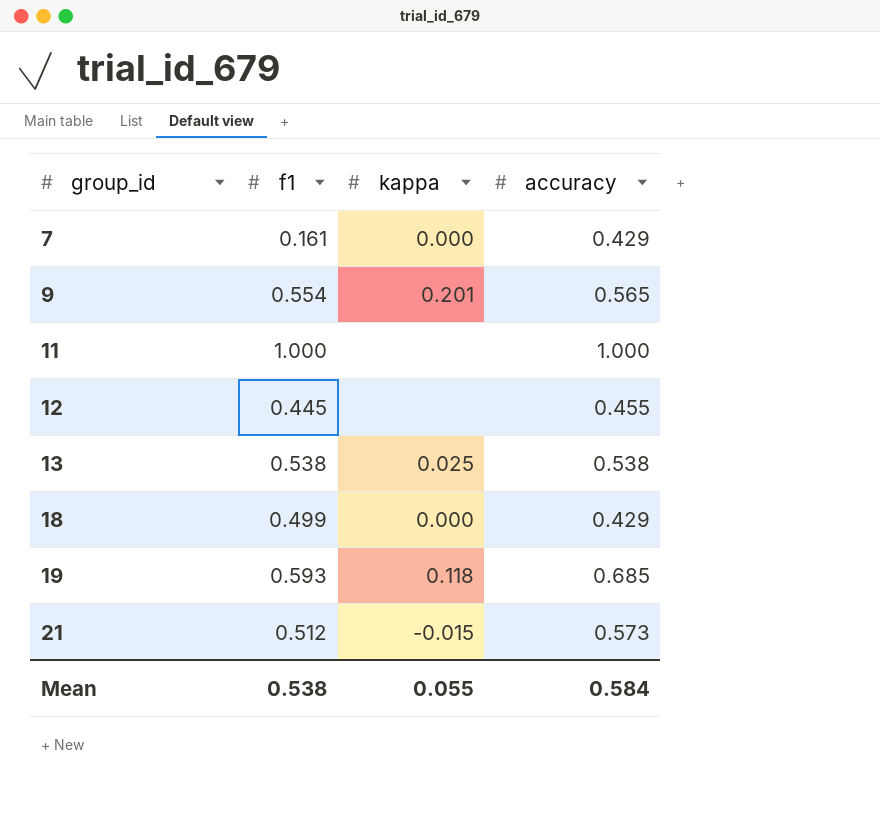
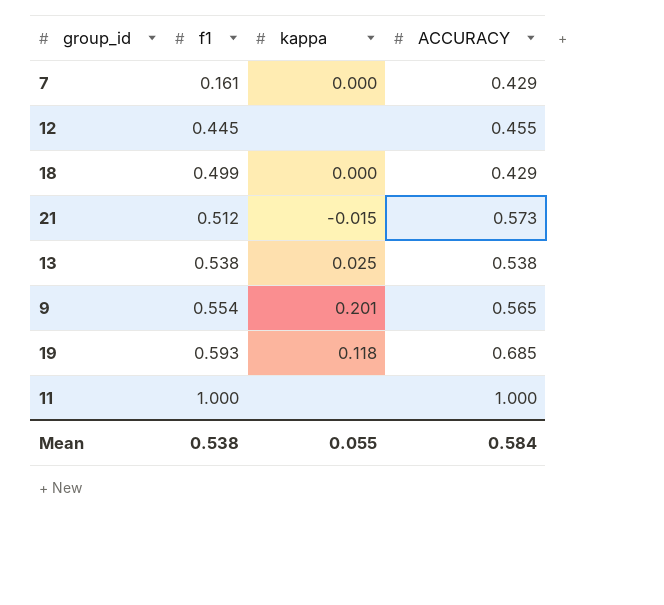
row order: group_id ascending -> f1 ascending
column name: accuracy -> ACCURACY

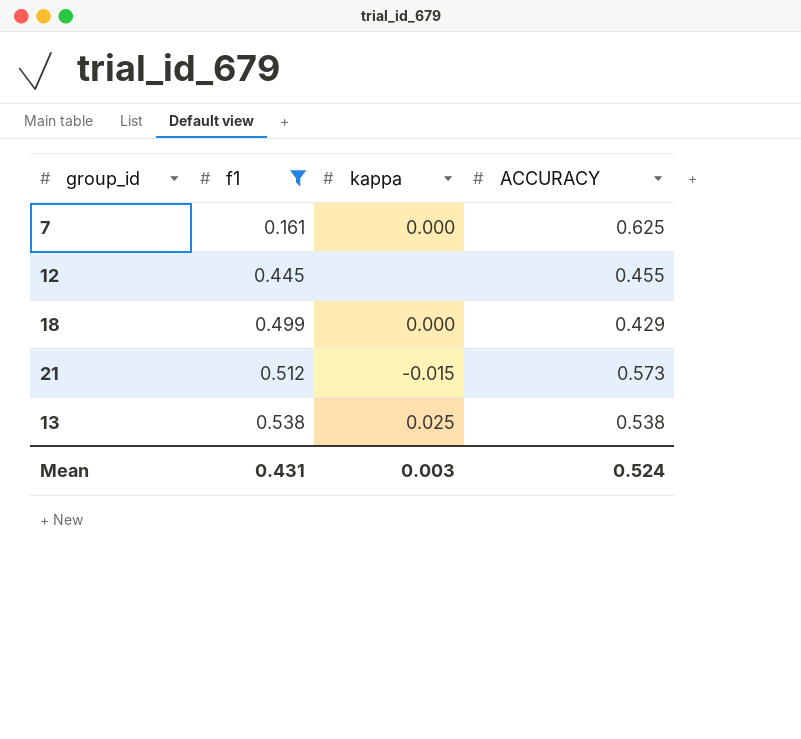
filter: none -> f1 <= 0.538
7 | ACCURACY: 0.429 -> 0.625
Mean | f1: 0.538 -> 0.431
Mean | kappa: 0.055 -> 0.003
Mean | ACCURACY: 0.584 -> 0.524

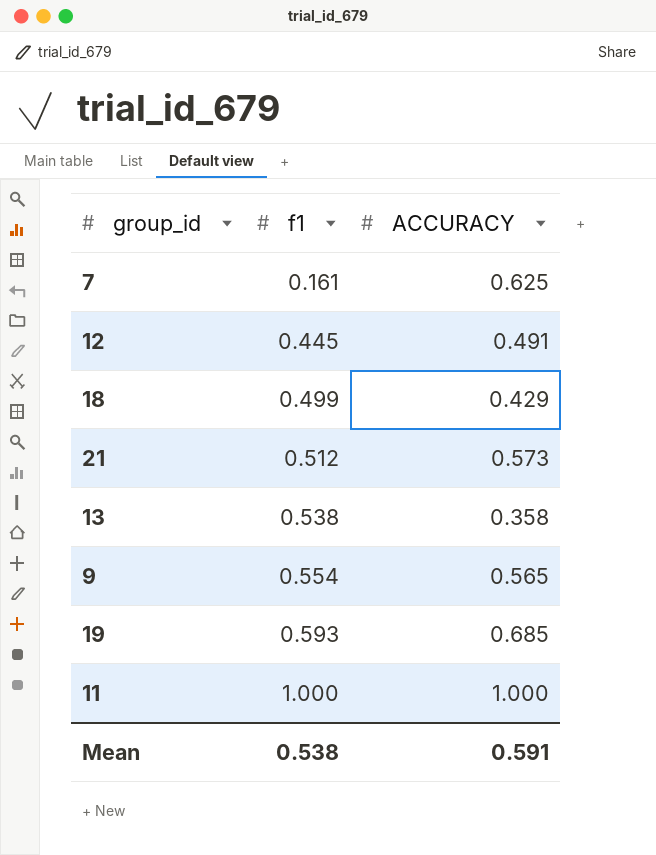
filter: f1 <= 0.538 -> none
column kappa | position: 3 -> none
12 | ACCURACY: 0.455 -> 0.491
13 | ACCURACY: 0.538 -> 0.358
Mean | f1: 0.431 -> 0.538
Mean | ACCURACY: 0.524 -> 0.591

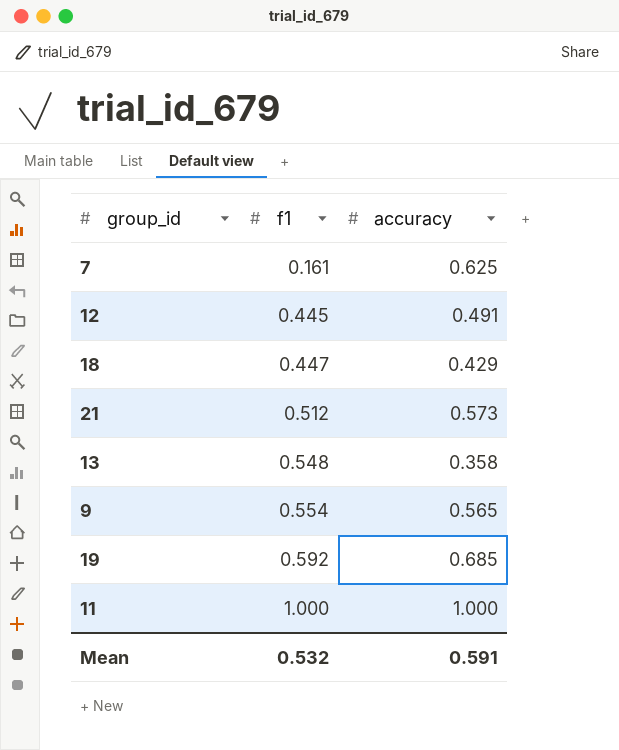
column name: ACCURACY -> accuracy
18 | f1: 0.499 -> 0.447
13 | f1: 0.538 -> 0.548
19 | f1: 0.593 -> 0.592
Mean | f1: 0.538 -> 0.532

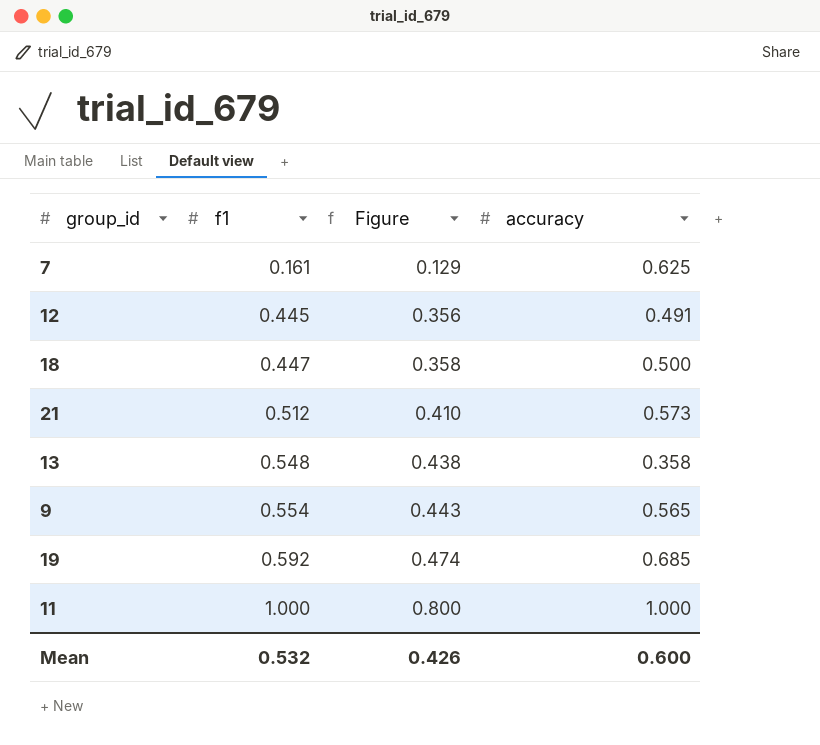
column Figure | formula: none -> [f1] * 0.8
18 | accuracy: 0.429 -> 0.500
Mean | accuracy: 0.591 -> 0.600

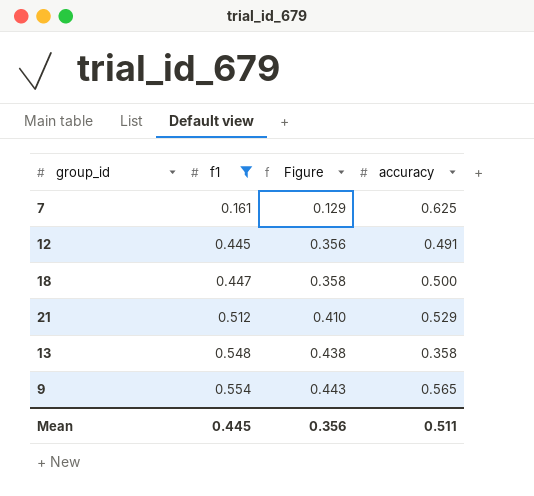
filter: none -> f1 <= 0.554
21 | accuracy: 0.573 -> 0.529
Mean | f1: 0.532 -> 0.445
Mean | Figure: 0.426 -> 0.356
Mean | accuracy: 0.600 -> 0.511

